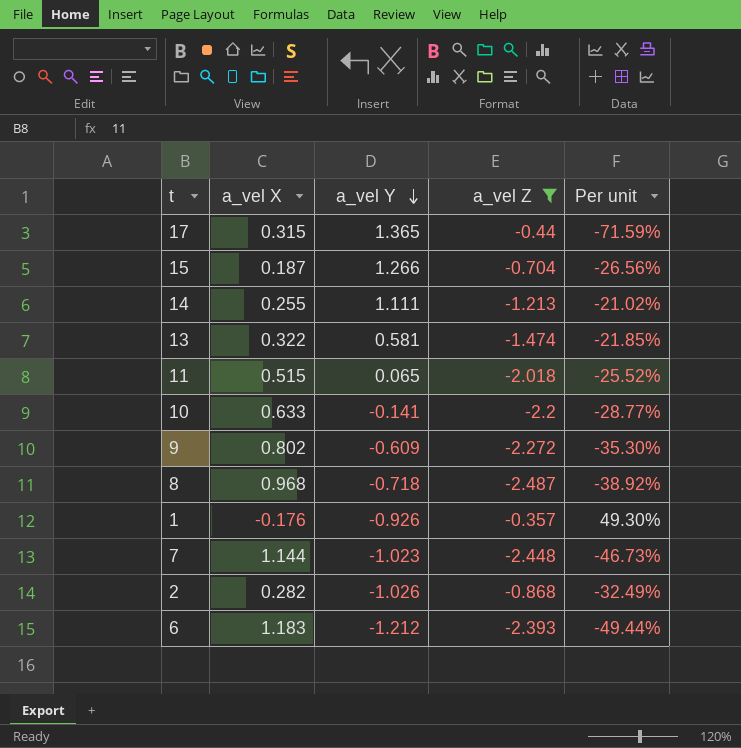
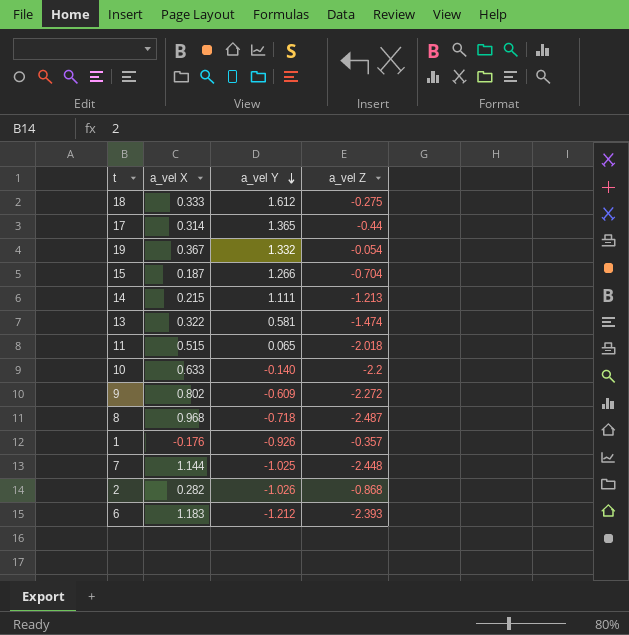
filter: a_vel Z <= -0.357 -> none
column Per unit | formula: [a_vel X] / [a_vel Z] -> none
17 | a_vel X: 0.315 -> 0.314
14 | a_vel X: 0.255 -> 0.215
10 | a_vel Y: -0.141 -> -0.140
7 | a_vel Y: -1.023 -> -1.025

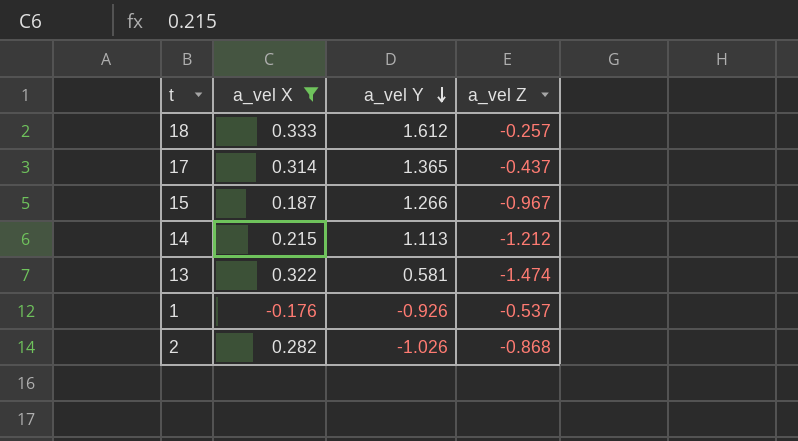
filter: none -> a_vel X <= 0.333
18 | a_vel Z: -0.275 -> -0.257
17 | a_vel Z: -0.44 -> -0.437
15 | a_vel Z: -0.704 -> -0.967
14 | a_vel Y: 1.111 -> 1.113
14 | a_vel Z: -1.213 -> -1.212
1 | a_vel Z: -0.357 -> -0.537

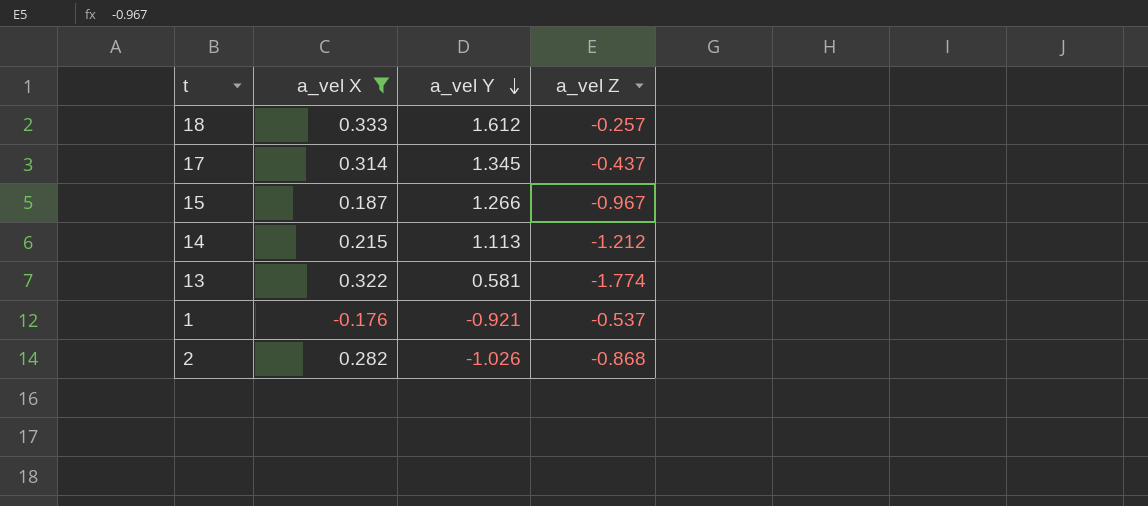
17 | a_vel Y: 1.365 -> 1.345
13 | a_vel Z: -1.474 -> -1.774
1 | a_vel Y: -0.926 -> -0.921

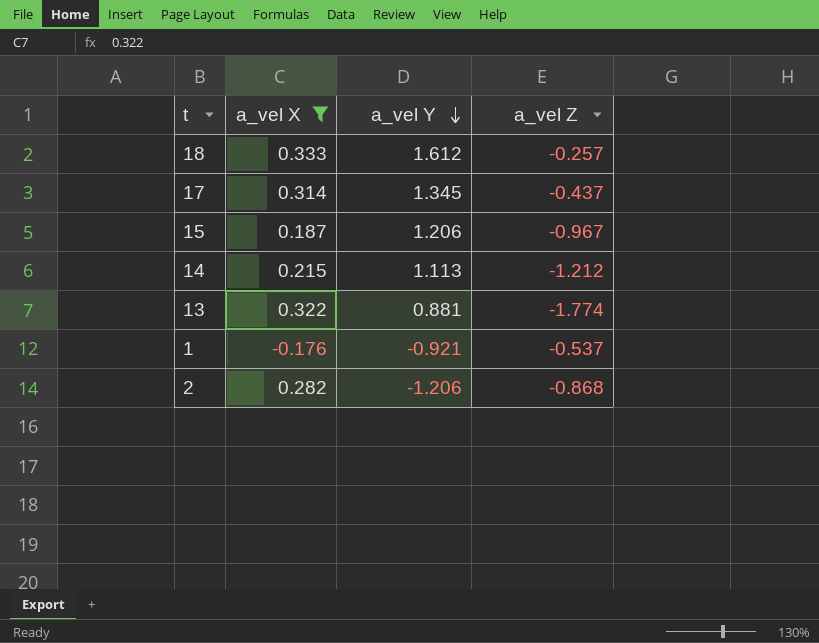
15 | a_vel Y: 1.266 -> 1.206
13 | a_vel Y: 0.581 -> 0.881
2 | a_vel Y: -1.026 -> -1.206

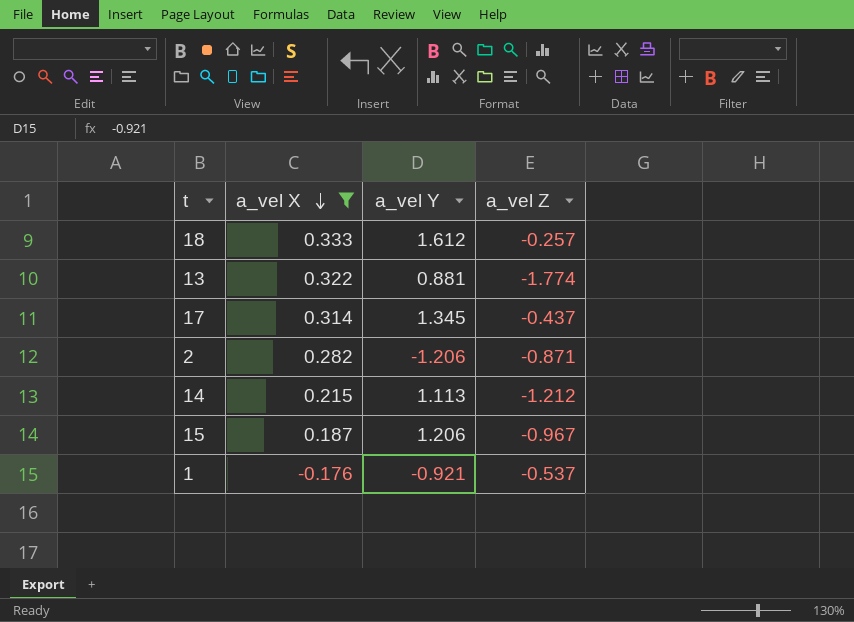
row order: a_vel Y descending -> a_vel X descending
2 | a_vel Z: -0.868 -> -0.871

